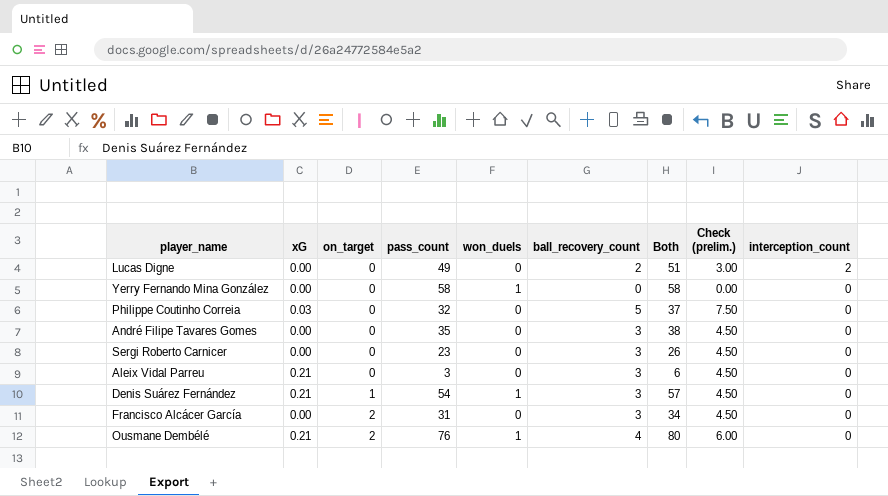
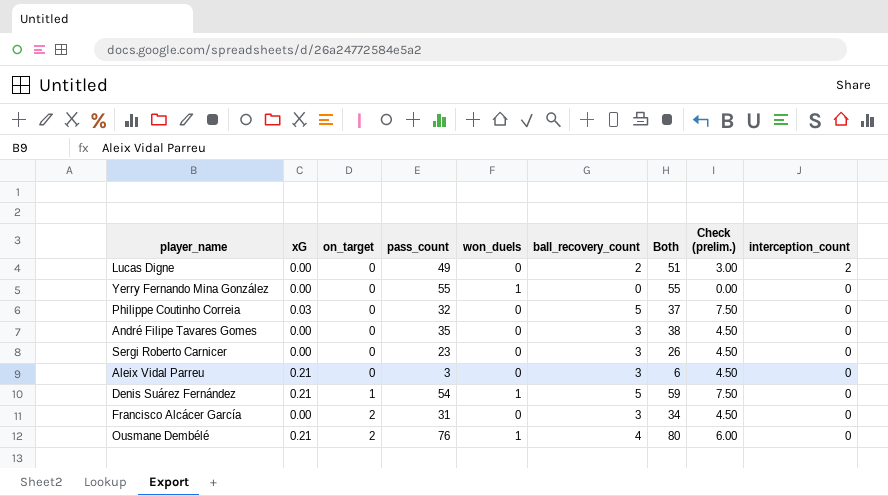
Yerry Fernando Mina González | pass_count: 58 -> 55
Yerry Fernando Mina González | Both: 58 -> 55
Denis Suárez Fernández | ball_recovery_count: 3 -> 5
Denis Suárez Fernández | Both: 57 -> 59
Denis Suárez Fernández | Check (prelim.): 4.50 -> 7.50

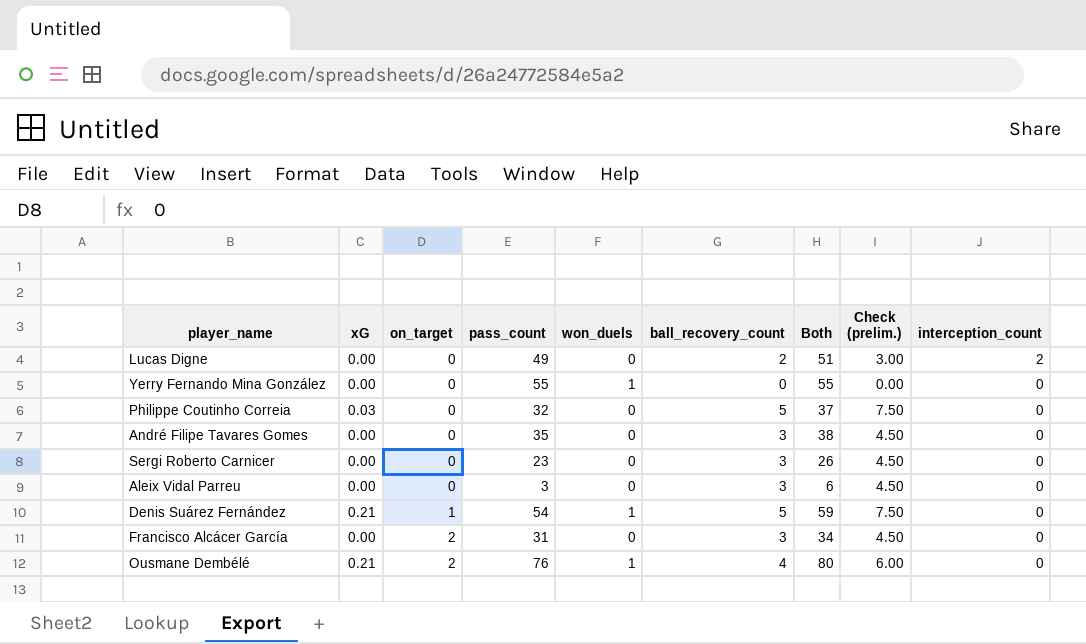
Aleix Vidal Parreu | xG: 0.21 -> 0.00

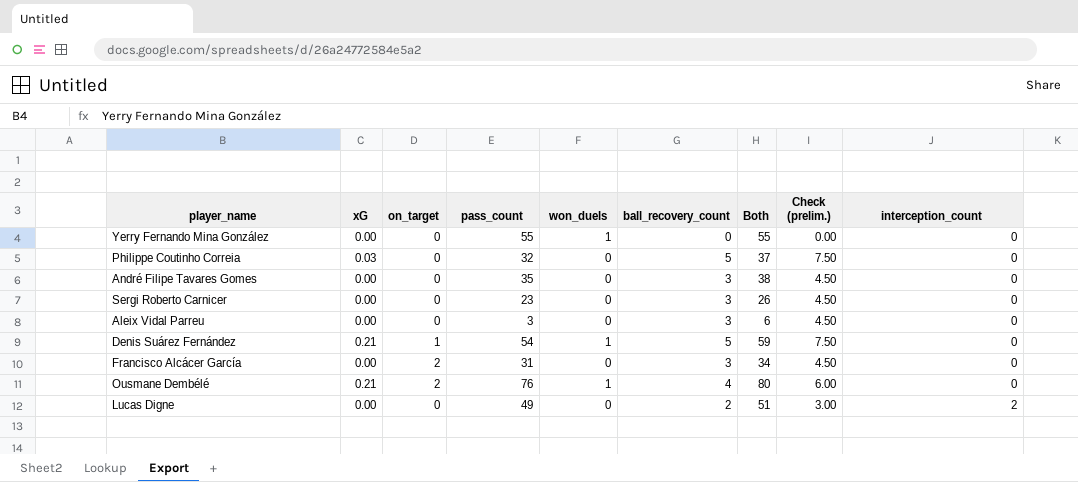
row order: on_target ascending -> interception_count ascending

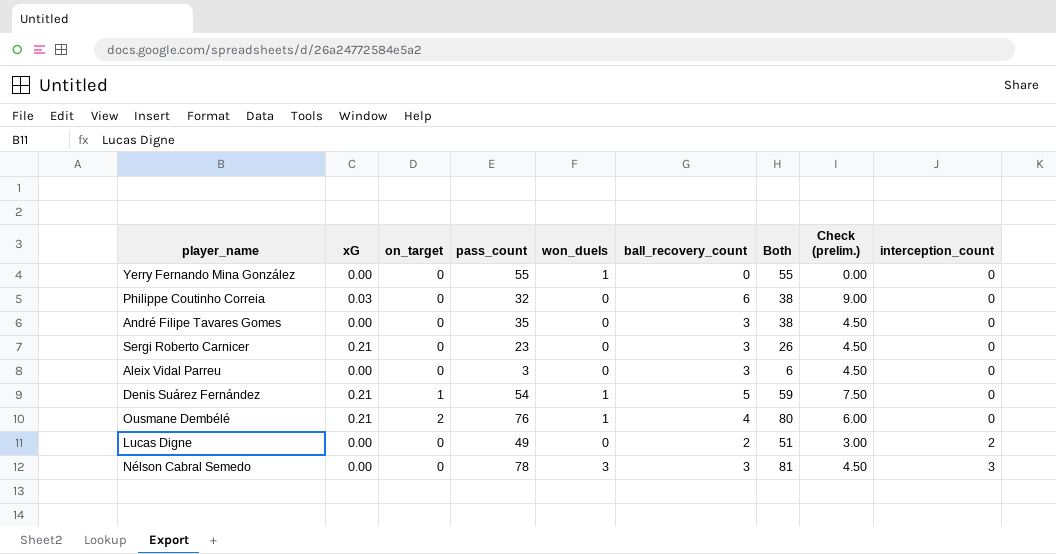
row Francisco Alcácer García: 0.00 | 2 | 31 | 0 | 3 | 34 | 4.50 | 0 -> none
Philippe Coutinho Correia | ball_recovery_count: 5 -> 6
Philippe Coutinho Correia | Both: 37 -> 38
Philippe Coutinho Correia | Check (prelim.): 7.50 -> 9.00
Sergi Roberto Carnicer | xG: 0.00 -> 0.21
row Nélson Cabral Semedo: none -> 0.00 | 0 | 78 | 3 | 3 | 81 | 4.50 | 3

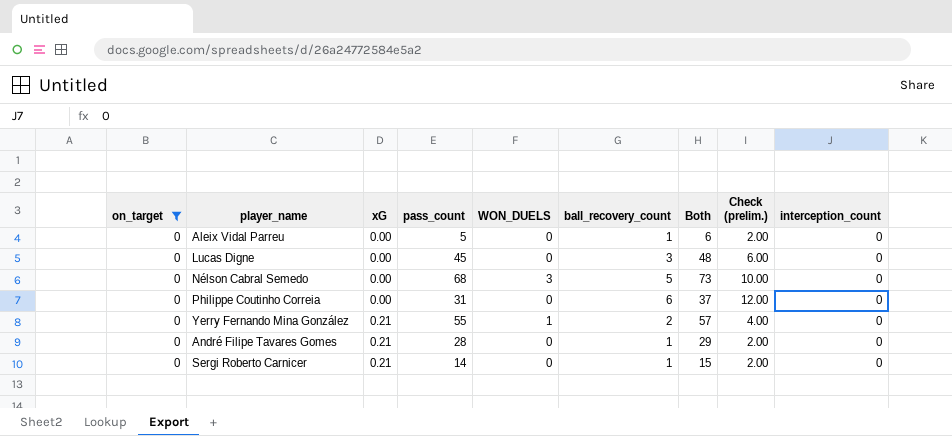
filter: none -> on_target = 0
row order: interception_count ascending -> xG ascending
column on_target | position: 3 -> 1
column name: won_duels -> WON_DUELS
column Check (prelim.) | formula: [ball_recovery_count] * 1.5 -> [ball_recovery_count] * 2
Aleix Vidal Parreu | pass_count: 3 -> 5
Aleix Vidal Parreu | ball_recovery_count: 3 -> 1
Lucas Digne | pass_count: 49 -> 45
Lucas Digne | ball_recovery_count: 2 -> 3
Lucas Digne | Both: 51 -> 48
Lucas Digne | interception_count: 2 -> 0
Nélson Cabral Semedo | pass_count: 78 -> 68
Nélson Cabral Semedo | ball_recovery_count: 3 -> 5
Nélson Cabral Semedo | Both: 81 -> 73
Nélson Cabral Semedo | interception_count: 3 -> 0
Philippe Coutinho Correia | xG: 0.03 -> 0.00
Philippe Coutinho Correia | pass_count: 32 -> 31
Philippe Coutinho Correia | Both: 38 -> 37
Yerry Fernando Mina González | xG: 0.00 -> 0.21
Yerry Fernando Mina González | ball_recovery_count: 0 -> 2
Yerry Fernando Mina González | Both: 55 -> 57
André Filipe Tavares Gomes | xG: 0.00 -> 0.21
André Filipe Tavares Gomes | pass_count: 35 -> 28
André Filipe Tavares Gomes | ball_recovery_count: 3 -> 1
André Filipe Tavares Gomes | Both: 38 -> 29
Sergi Roberto Carnicer | pass_count: 23 -> 14
Sergi Roberto Carnicer | ball_recovery_count: 3 -> 1
Sergi Roberto Carnicer | Both: 26 -> 15

